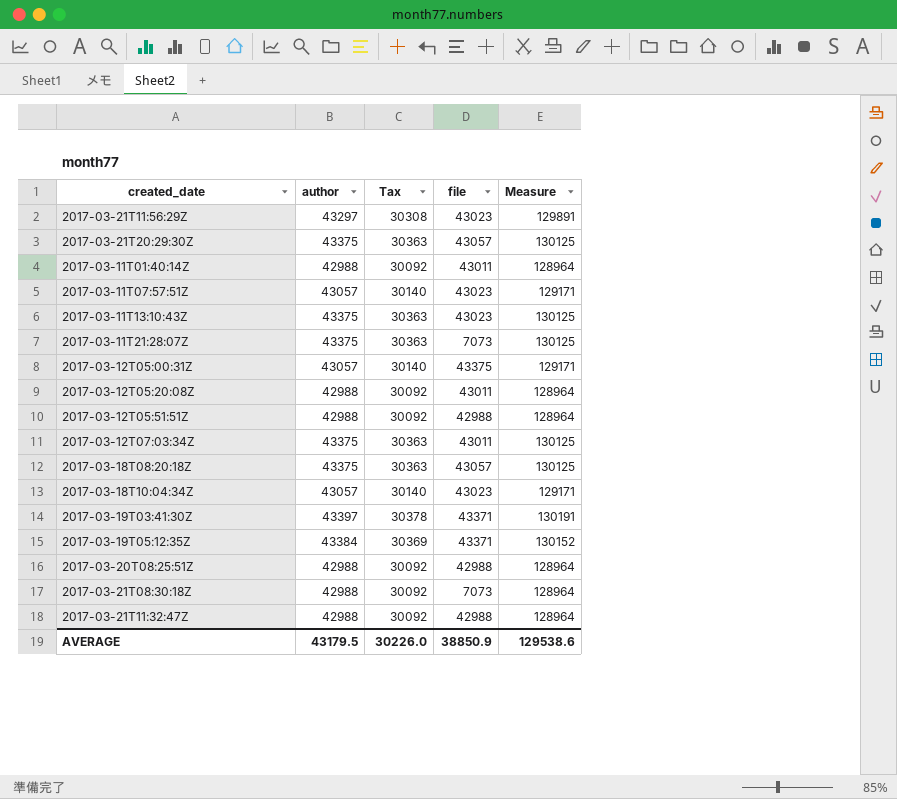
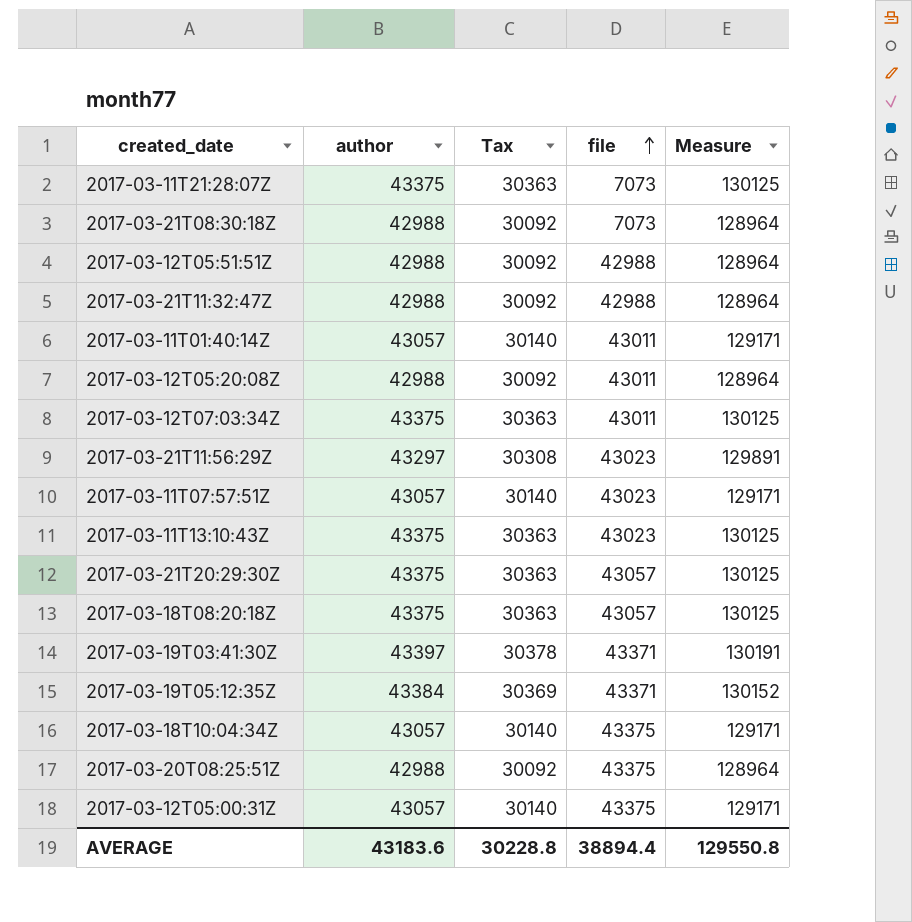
row order: none -> file ascending
2017-03-11T01:40:14Z | author: 42988 -> 43057
2017-03-11T01:40:14Z | Tax: 30092 -> 30140
2017-03-11T01:40:14Z | Measure: 128964 -> 129171
2017-03-18T10:04:34Z | file: 43023 -> 43375
2017-03-20T08:25:51Z | file: 42988 -> 43375
AVERAGE | author: 43179.5 -> 43183.6
AVERAGE | Tax: 30226.0 -> 30228.8
AVERAGE | file: 38850.9 -> 38894.4
AVERAGE | Measure: 129538.6 -> 129550.8

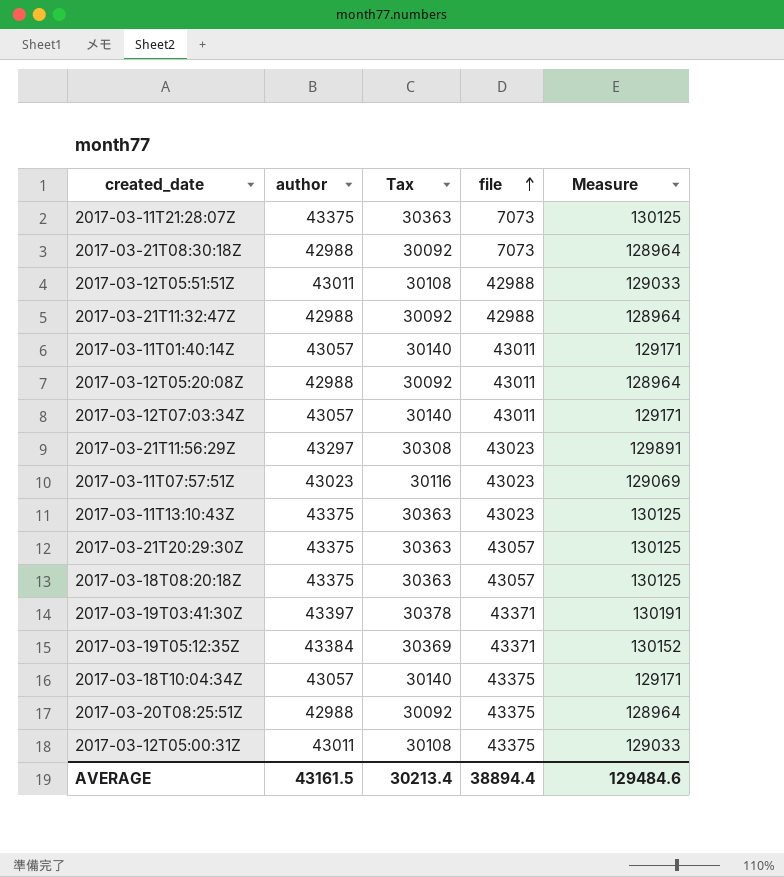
2017-03-12T05:51:51Z | author: 42988 -> 43011
2017-03-12T05:51:51Z | Tax: 30092 -> 30108
2017-03-12T05:51:51Z | Measure: 128964 -> 129033
2017-03-12T07:03:34Z | author: 43375 -> 43057
2017-03-12T07:03:34Z | Tax: 30363 -> 30140
2017-03-12T07:03:34Z | Measure: 130125 -> 129171
2017-03-11T07:57:51Z | author: 43057 -> 43023
2017-03-11T07:57:51Z | Tax: 30140 -> 30116
2017-03-11T07:57:51Z | Measure: 129171 -> 129069
2017-03-12T05:00:31Z | author: 43057 -> 43011
2017-03-12T05:00:31Z | Tax: 30140 -> 30108
2017-03-12T05:00:31Z | Measure: 129171 -> 129033
AVERAGE | author: 43183.6 -> 43161.5
AVERAGE | Tax: 30228.8 -> 30213.4
AVERAGE | Measure: 129550.8 -> 129484.6

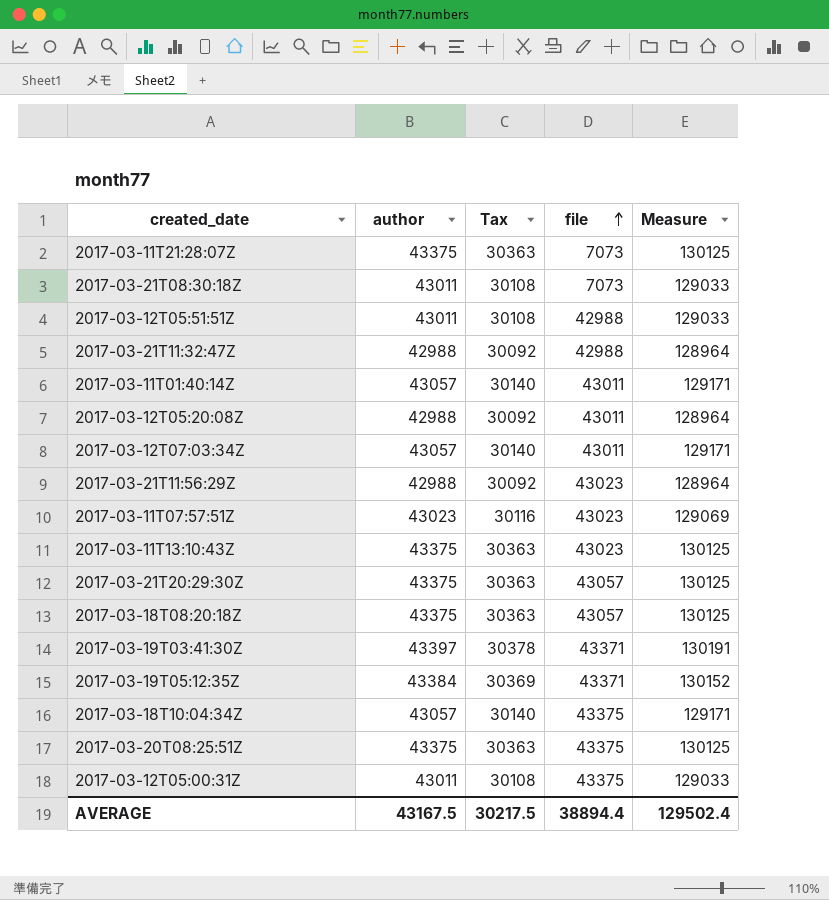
2017-03-21T08:30:18Z | author: 42988 -> 43011
2017-03-21T08:30:18Z | Tax: 30092 -> 30108
2017-03-21T08:30:18Z | Measure: 128964 -> 129033
2017-03-21T11:56:29Z | author: 43297 -> 42988
2017-03-21T11:56:29Z | Tax: 30308 -> 30092
2017-03-21T11:56:29Z | Measure: 129891 -> 128964
2017-03-20T08:25:51Z | author: 42988 -> 43375
2017-03-20T08:25:51Z | Tax: 30092 -> 30363
2017-03-20T08:25:51Z | Measure: 128964 -> 130125
AVERAGE | author: 43161.5 -> 43167.5
AVERAGE | Tax: 30213.4 -> 30217.5
AVERAGE | Measure: 129484.6 -> 129502.4

